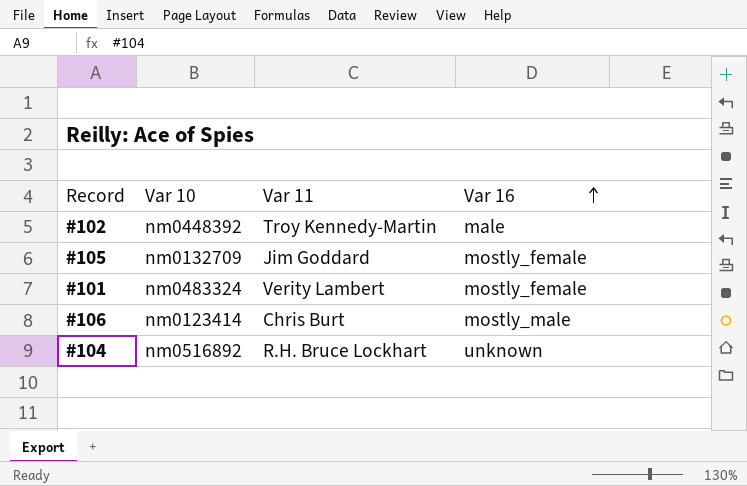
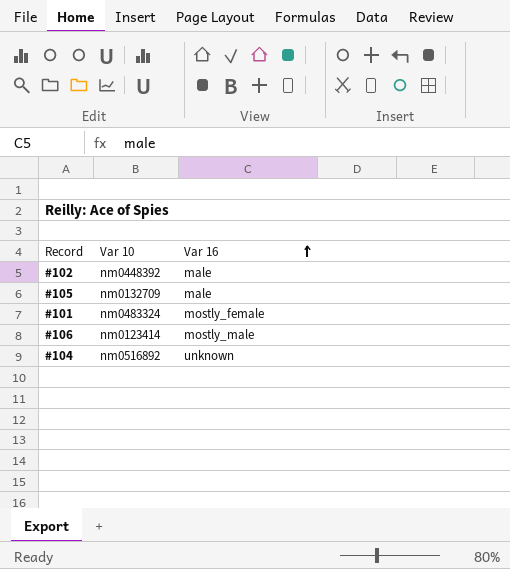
column Var 11 | position: 3 -> none
#105 | Var 16: mostly_female -> male

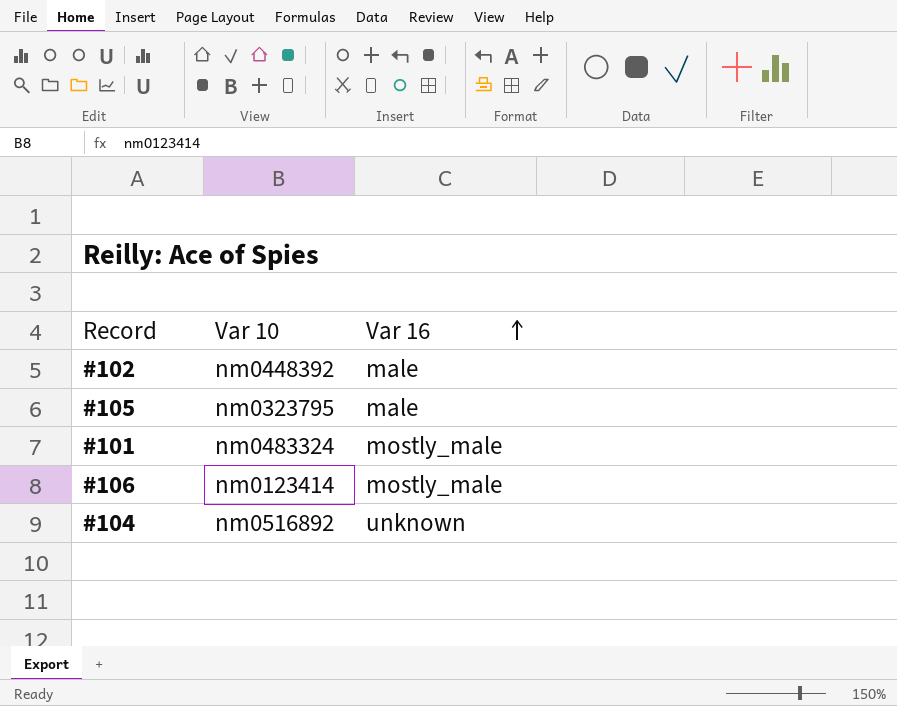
#105 | Var 10: nm0132709 -> nm0323795
#101 | Var 16: mostly_female -> mostly_male

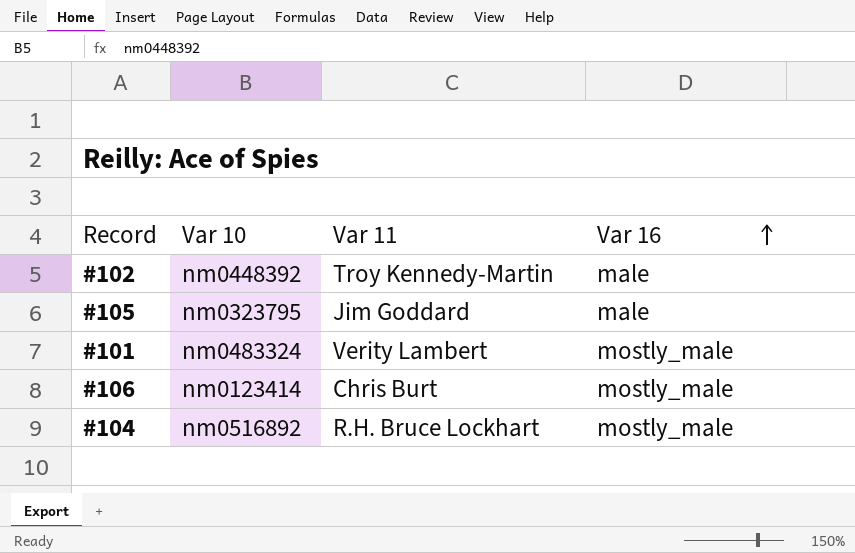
column Var 11 | position: none -> 3
#104 | Var 16: unknown -> mostly_male

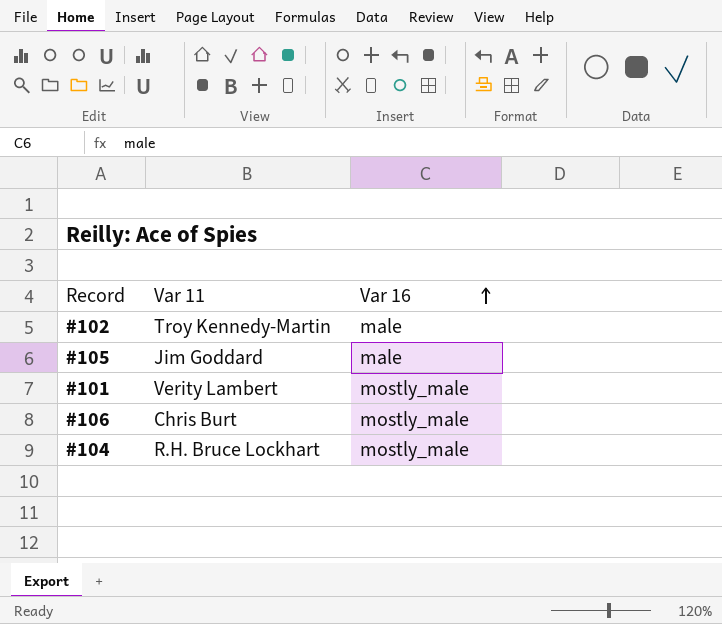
column Var 10 | position: 2 -> none

